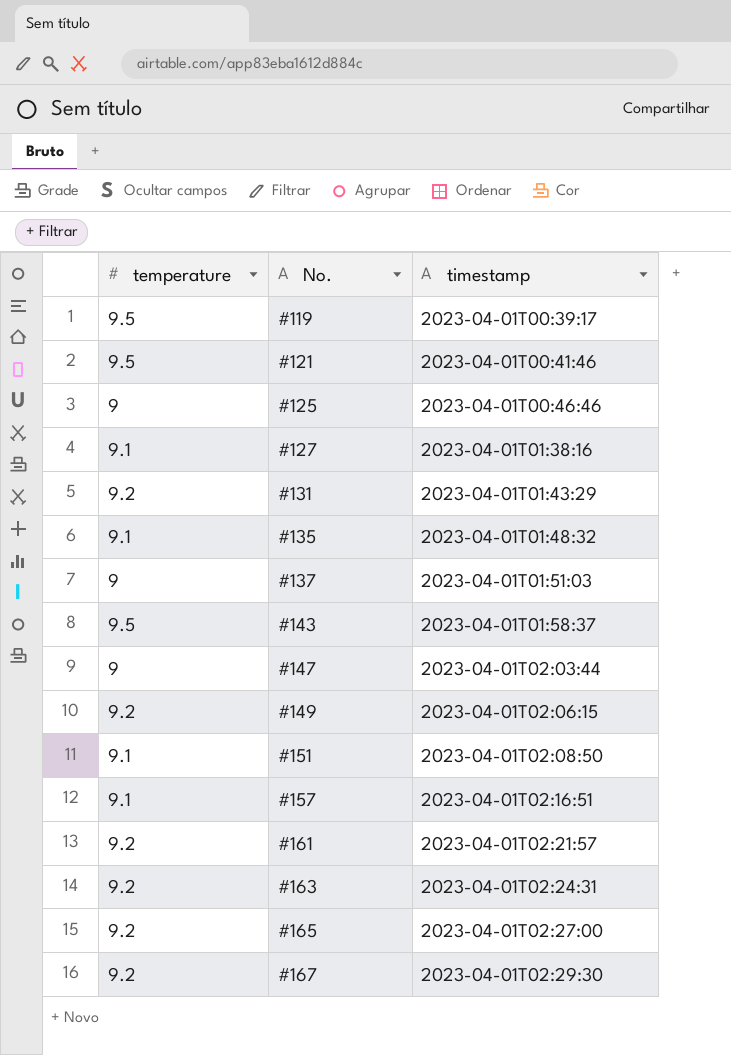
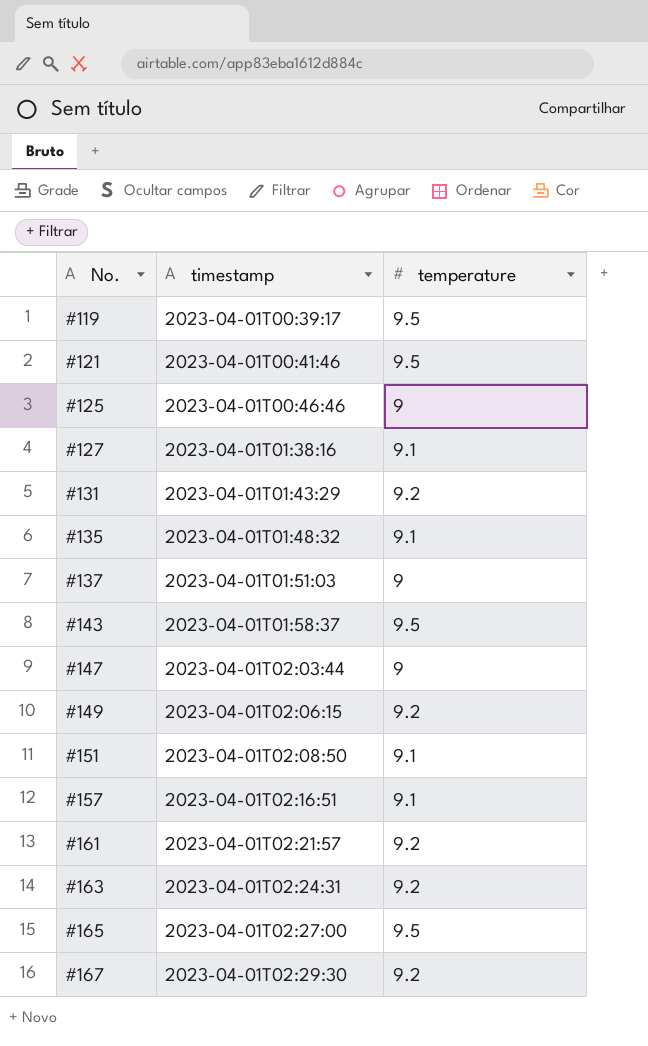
column temperature | position: 1 -> 3
#165 | temperature: 9.2 -> 9.5

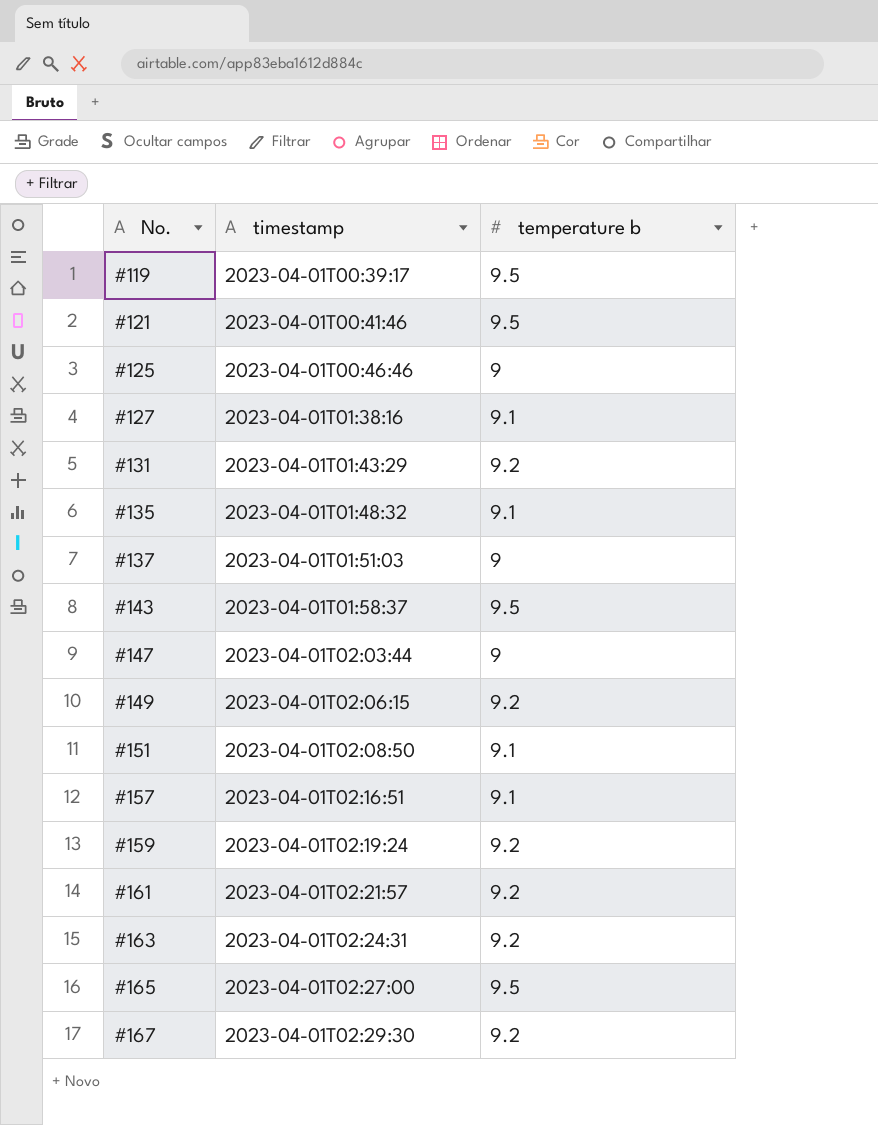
column name: temperature -> temperature b
row #159: none -> 2023-04-01T02:19:24 | 9.2

